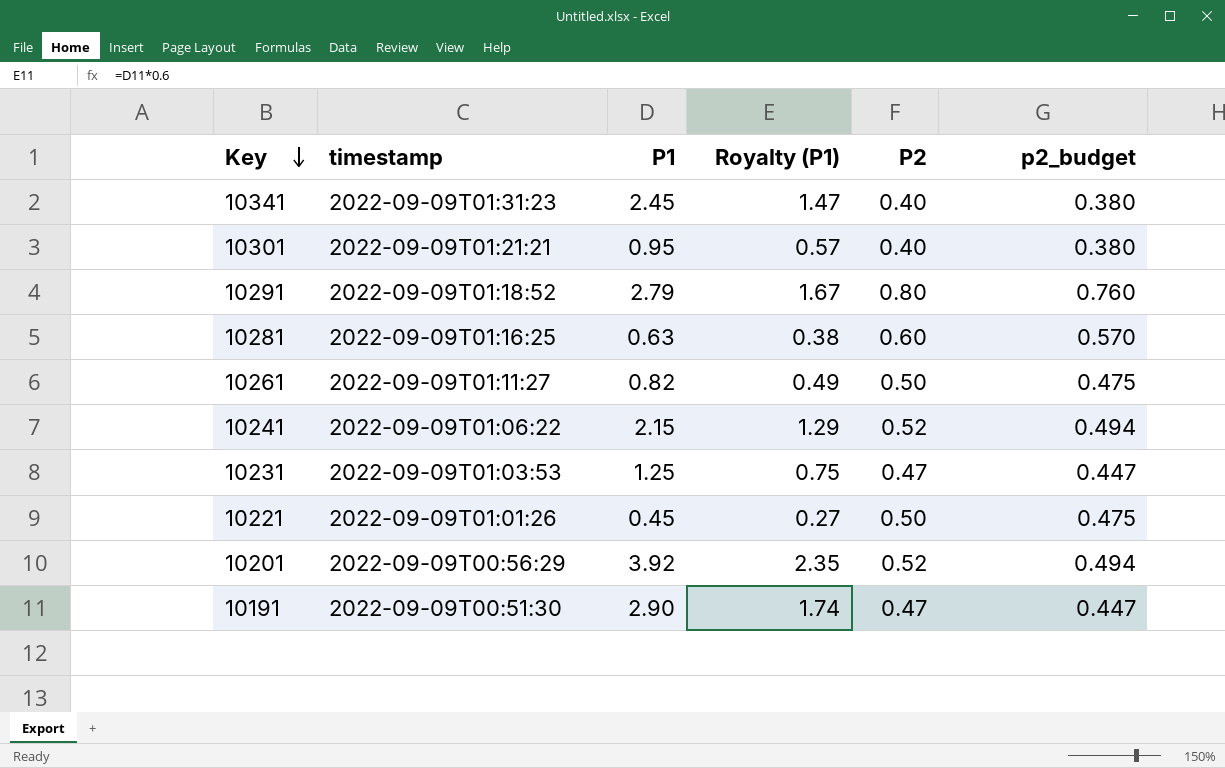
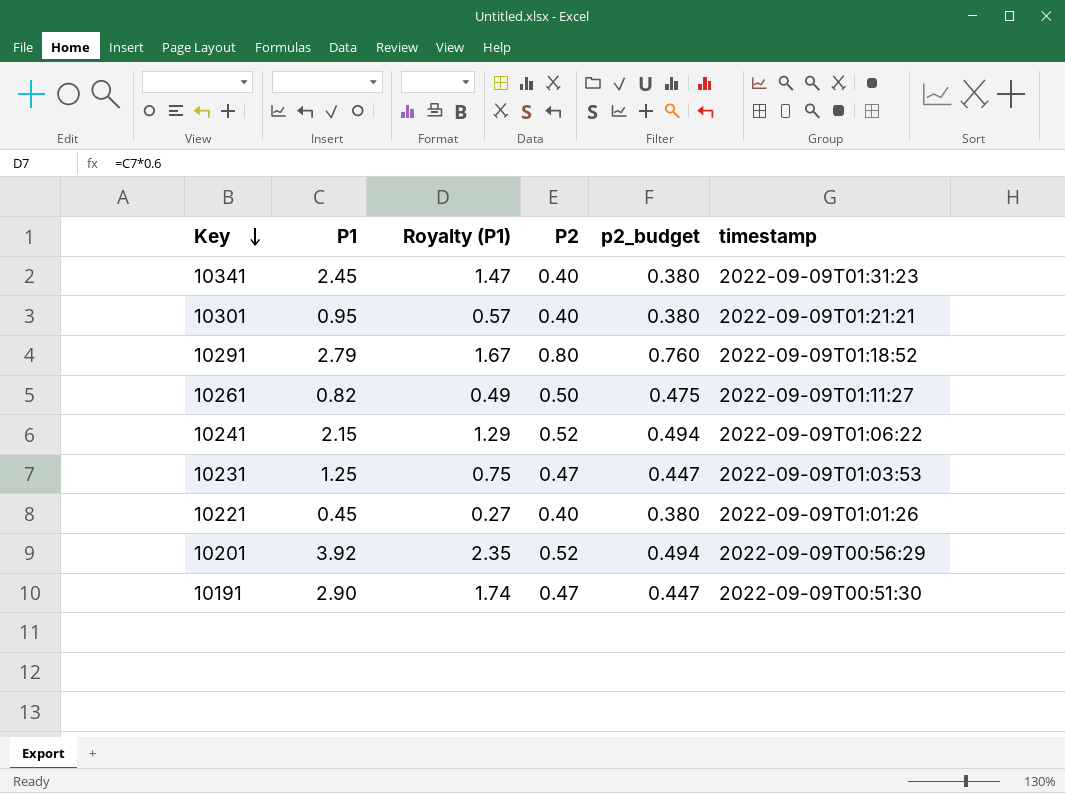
column timestamp | position: 2 -> 6
row 10281: 2022-09-09T01:16:25 | 0.63 | 0.38 | 0.60 | 0.570 -> none
10221 | P2: 0.50 -> 0.40
10221 | p2_budget: 0.475 -> 0.380

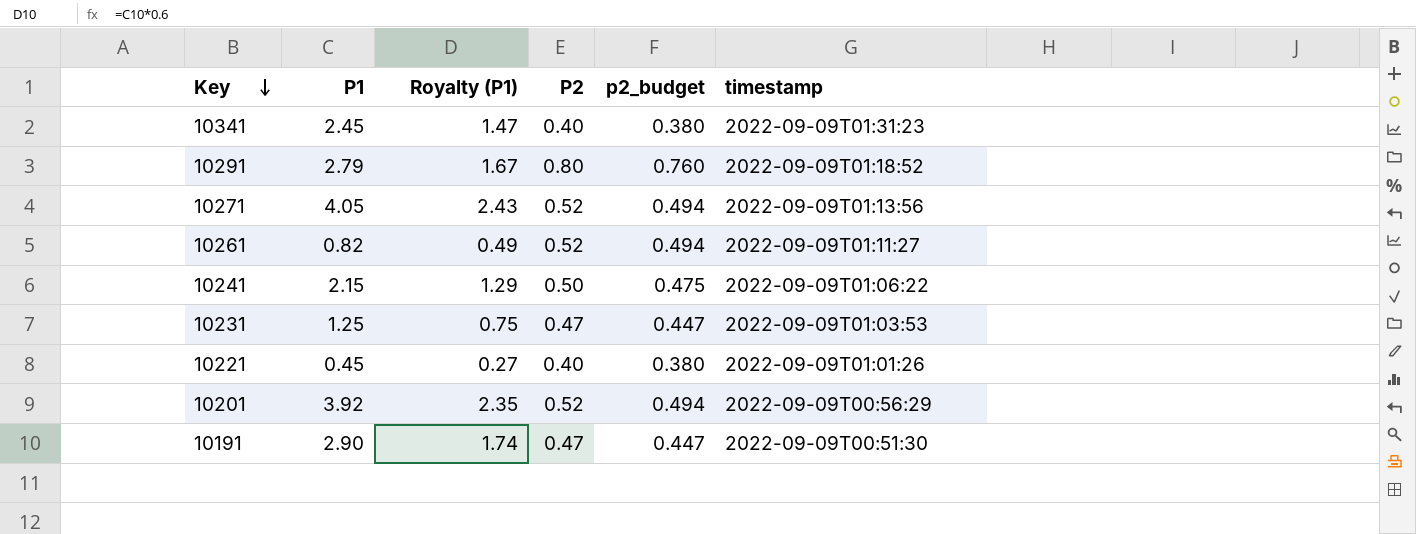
row 10301: 0.95 | 0.57 | 0.40 | 0.380 | 2022-09-09T01:21:21 -> none
row 10271: none -> 4.05 | 2.43 | 0.52 | 0.494 | 2022-09-09T01:13:56
10261 | P2: 0.50 -> 0.52
10261 | p2_budget: 0.475 -> 0.494
10241 | P2: 0.52 -> 0.50
10241 | p2_budget: 0.494 -> 0.475

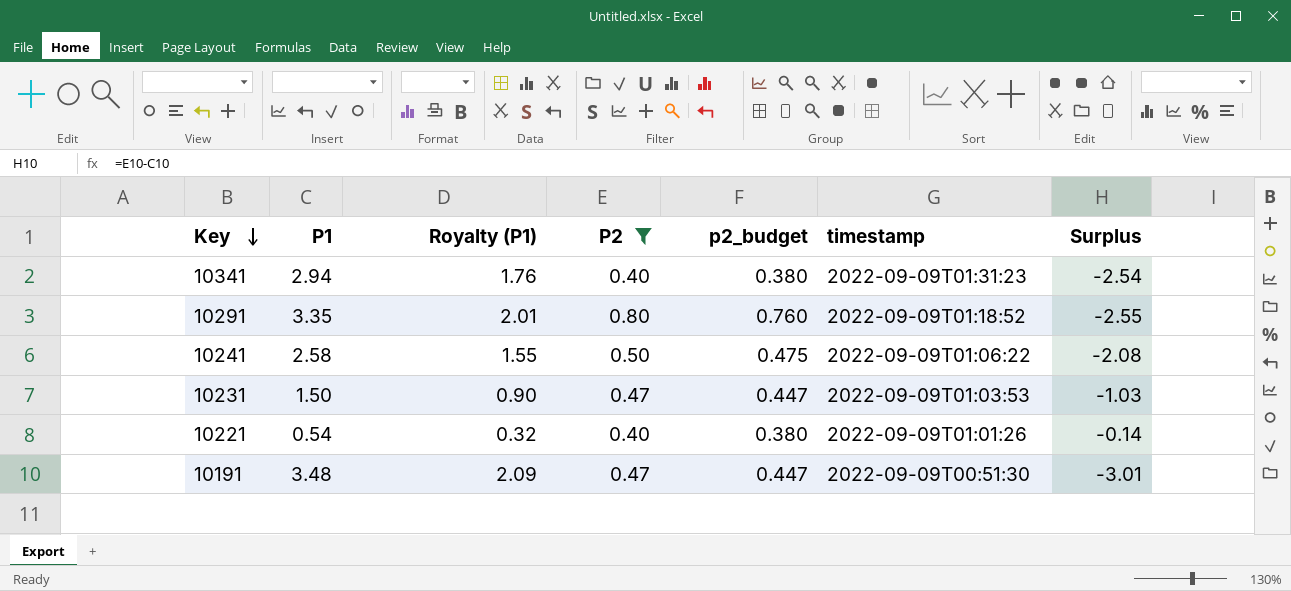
filter: none -> P2 != 0.52
column Surplus | formula: none -> [P2] - [P1]
10341 | P1: 2.45 -> 2.94
10341 | Royalty (P1): 1.47 -> 1.76
10291 | P1: 2.79 -> 3.35
10291 | Royalty (P1): 1.67 -> 2.01
10241 | P1: 2.15 -> 2.58
10241 | Royalty (P1): 1.29 -> 1.55
10231 | P1: 1.25 -> 1.50
10231 | Royalty (P1): 0.75 -> 0.90
10221 | P1: 0.45 -> 0.54
10221 | Royalty (P1): 0.27 -> 0.32
10191 | P1: 2.90 -> 3.48
10191 | Royalty (P1): 1.74 -> 2.09

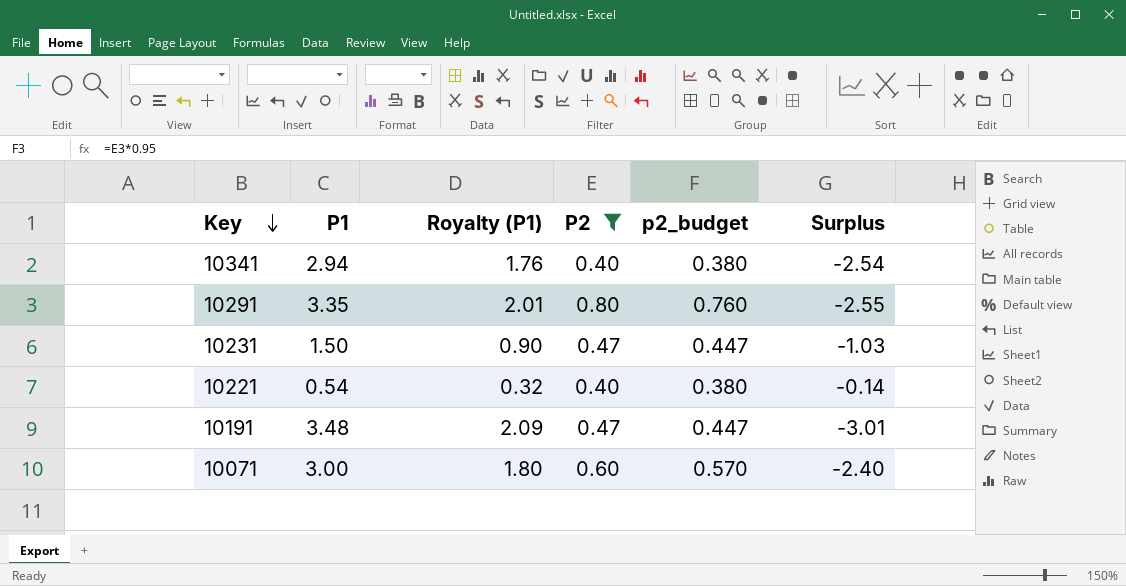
column timestamp | position: 6 -> none
row 10241: 2.58 | 1.55 | 0.50 | 0.475 | 2022-09-09T01:06:22 | -2.08 -> none
row 10071: none -> 3.00 | 1.80 | 0.60 | 0.570 | -2.40

